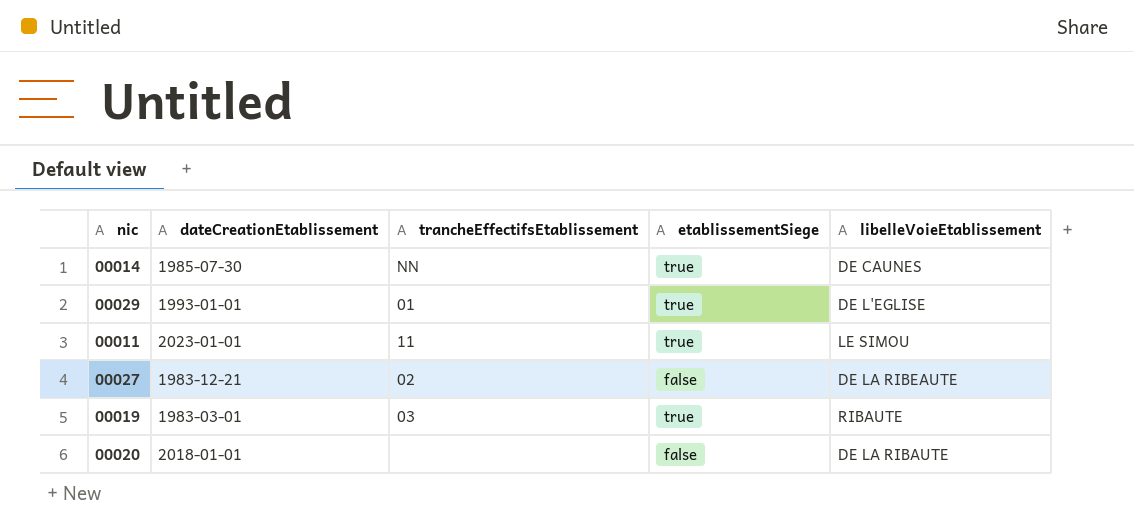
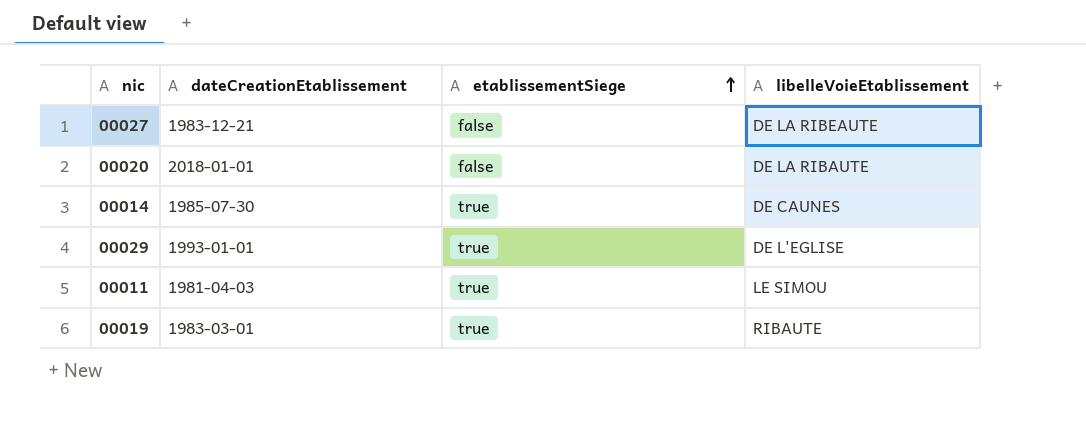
row order: none -> etablissementSiege ascending
column trancheEffectifsEtablissement | position: 3 -> none
00011 | dateCreationEtablissement: 2023-01-01 -> 1981-04-03

